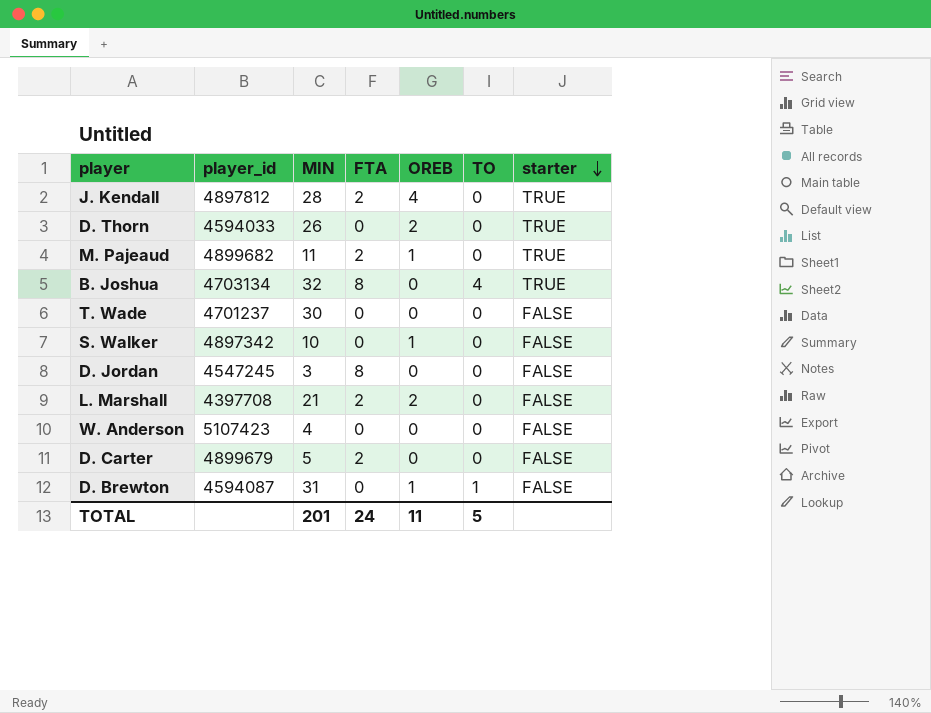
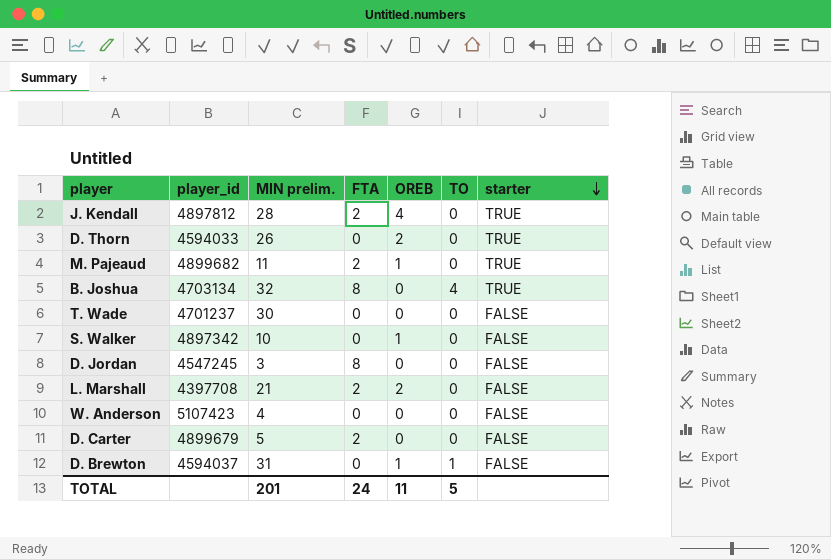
column name: MIN -> MIN prelim.
D. Brewton | player_id: 4594087 -> 4594037

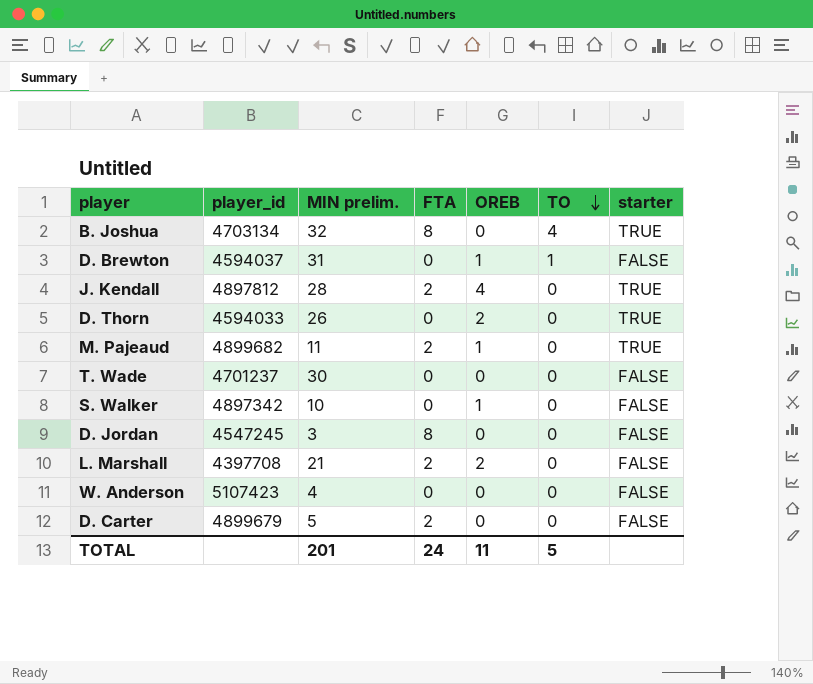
row order: starter descending -> TO descending

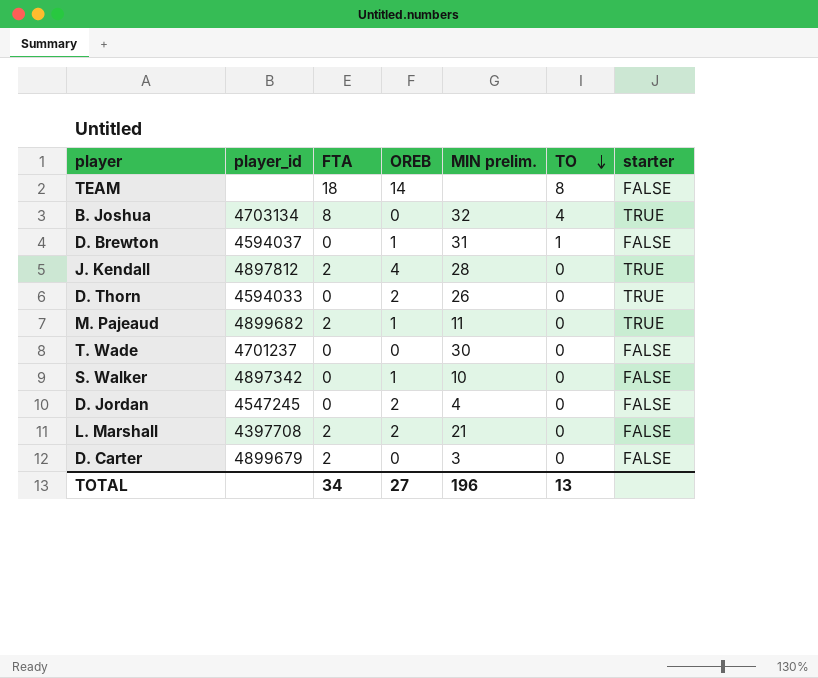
column MIN prelim. | position: 3 -> 5
row W. Anderson: 5107423 | 4 | 0 | 0 | 0 | FALSE -> none
row TEAM: none -> none | 18 | 14 | none | 8 | FALSE
D. Jordan | FTA: 8 -> 0
D. Jordan | OREB: 0 -> 2
D. Jordan | MIN prelim.: 3 -> 4
D. Carter | MIN prelim.: 5 -> 3
TOTAL | FTA: 24 -> 34
TOTAL | OREB: 11 -> 27
TOTAL | MIN prelim.: 201 -> 196
TOTAL | TO: 5 -> 13

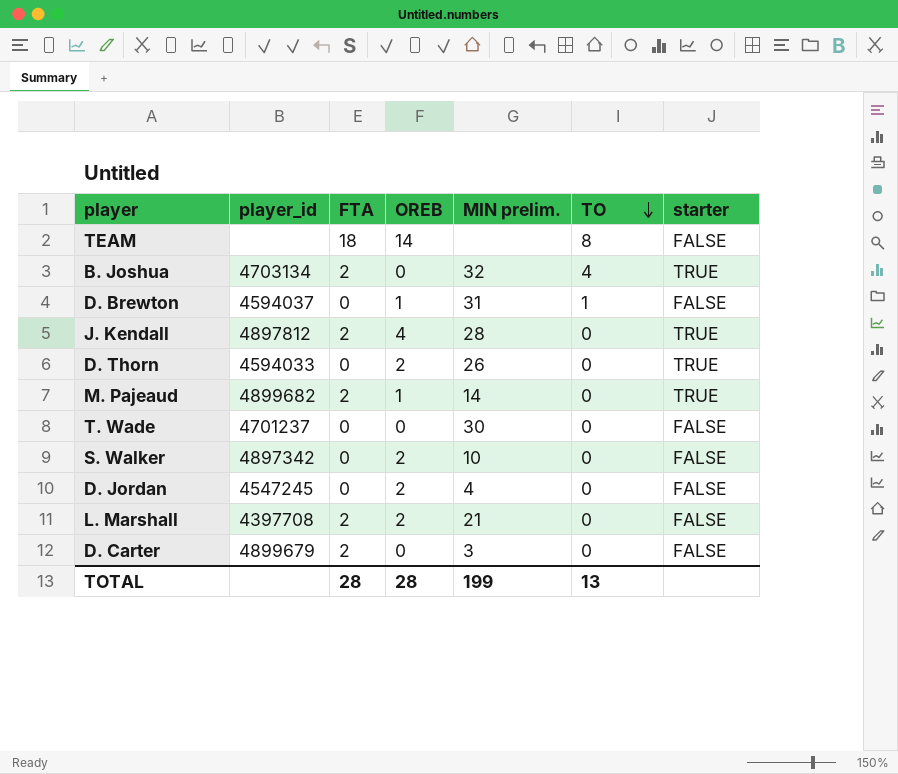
B. Joshua | FTA: 8 -> 2
M. Pajeaud | MIN prelim.: 11 -> 14
S. Walker | OREB: 1 -> 2
TOTAL | FTA: 34 -> 28
TOTAL | OREB: 27 -> 28
TOTAL | MIN prelim.: 196 -> 199

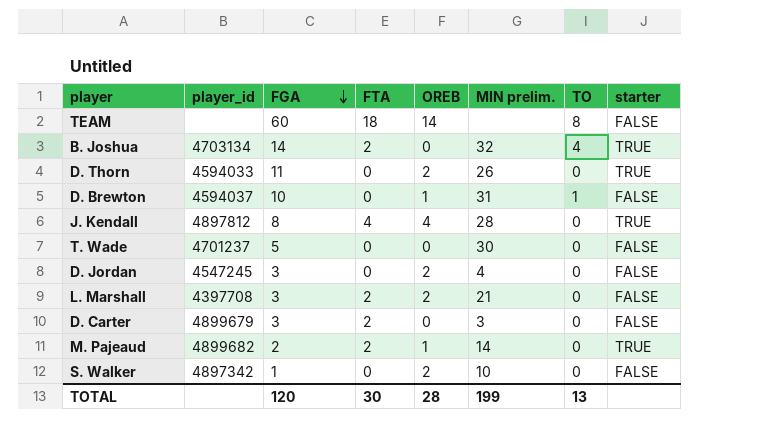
row order: TO descending -> FGA descending
column FGA | position: none -> 3
J. Kendall | FTA: 2 -> 4
TOTAL | FTA: 28 -> 30

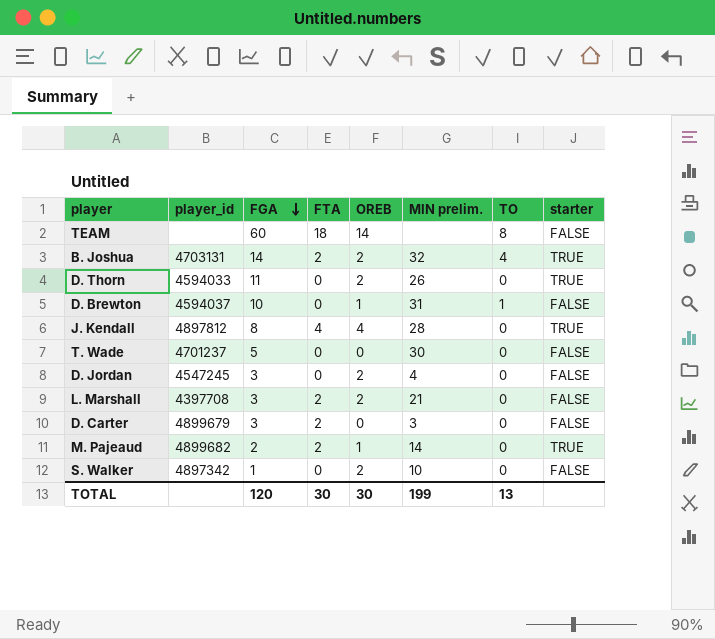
B. Joshua | player_id: 4703134 -> 4703131
B. Joshua | OREB: 0 -> 2
TOTAL | OREB: 28 -> 30

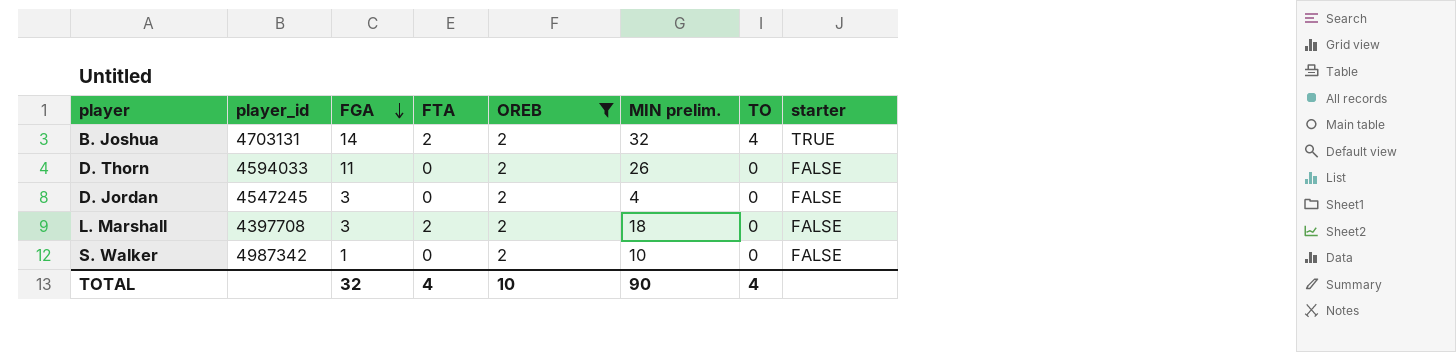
filter: none -> OREB = 2
D. Thorn | starter: TRUE -> FALSE
L. Marshall | MIN prelim.: 21 -> 18
S. Walker | player_id: 4897342 -> 4987342
TOTAL | FGA: 120 -> 32
TOTAL | FTA: 30 -> 4
TOTAL | OREB: 30 -> 10
TOTAL | MIN prelim.: 199 -> 90
TOTAL | TO: 13 -> 4

